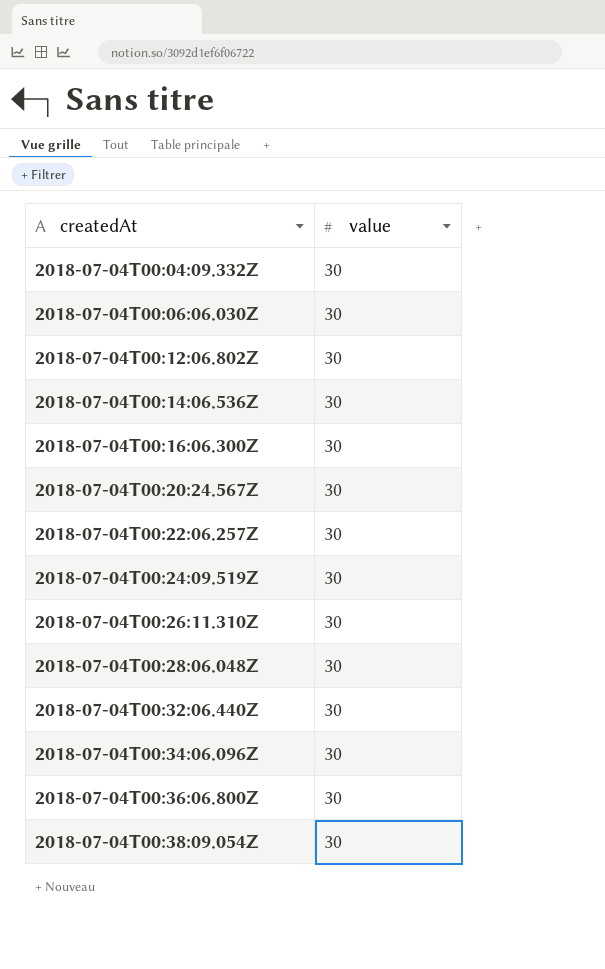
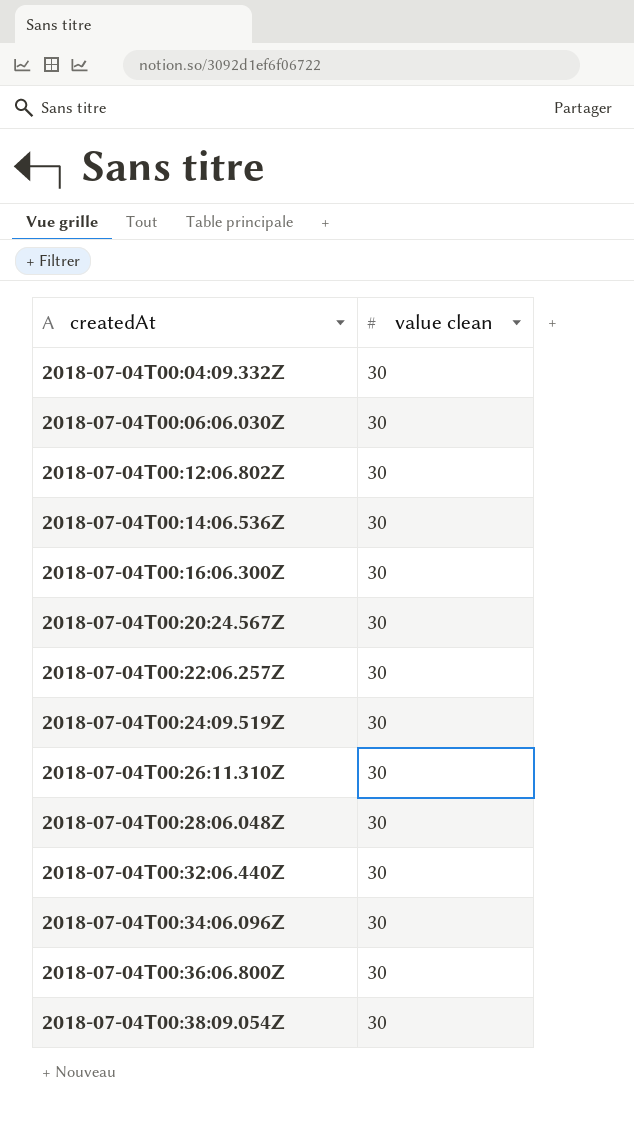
column name: value -> value clean

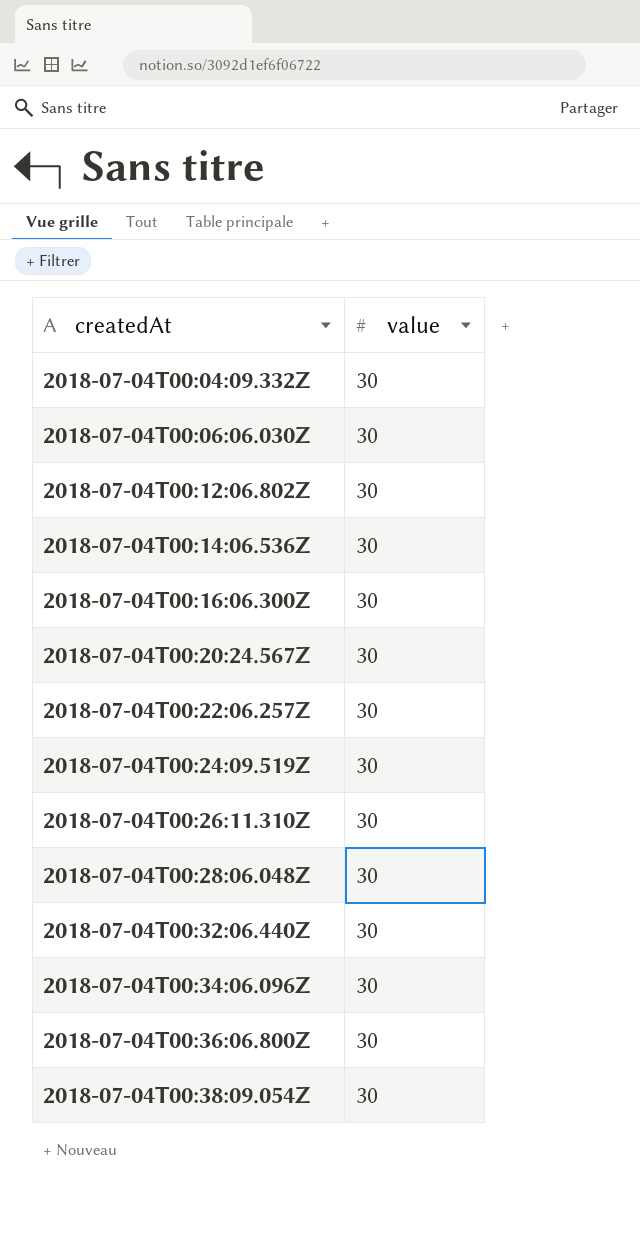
column name: value clean -> value

